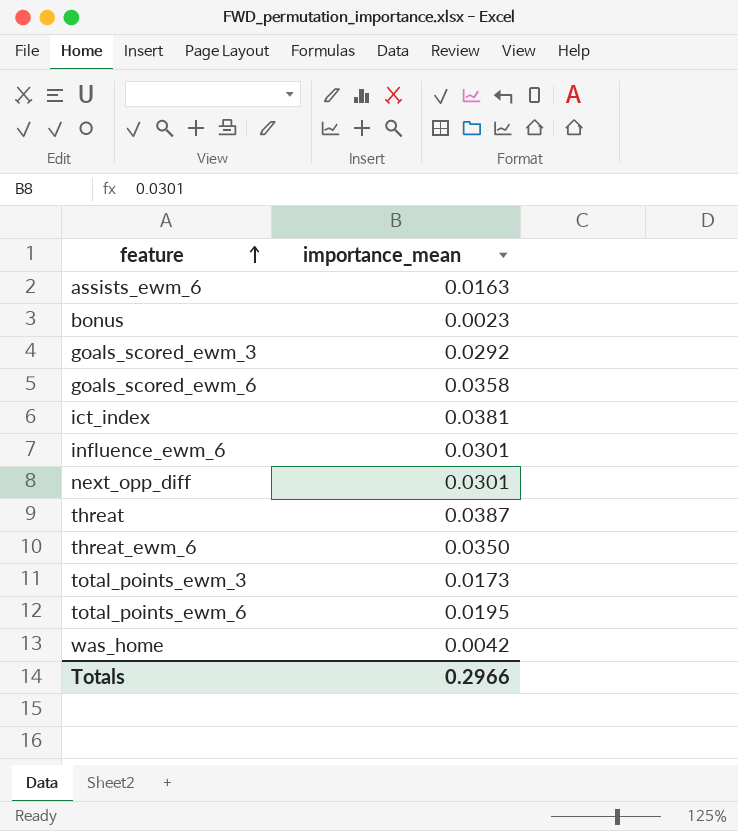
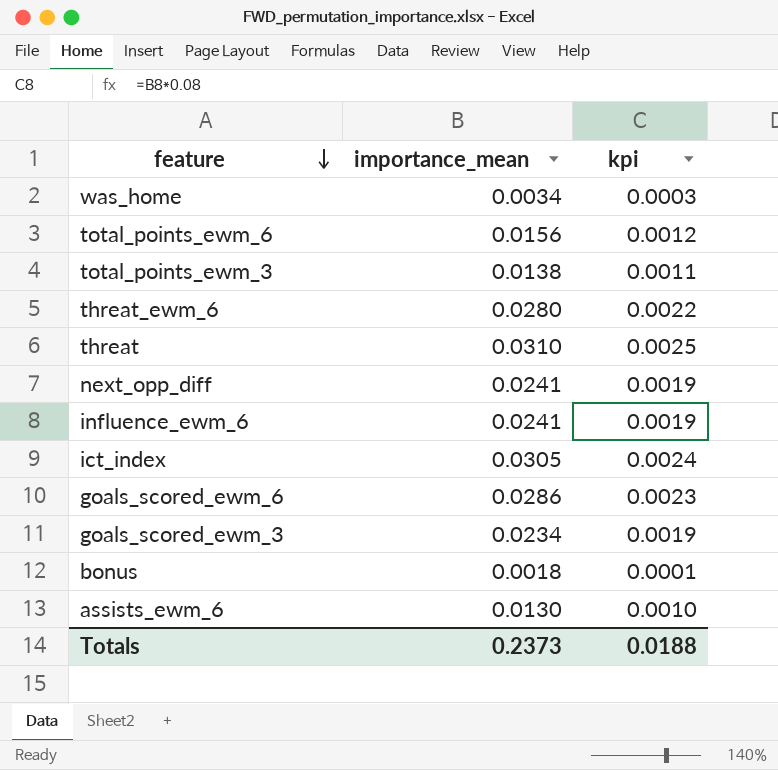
row order: feature ascending -> feature descending
column kpi | formula: none -> [importance_mean] * 0.08
was_home | importance_mean: 0.0042 -> 0.0034
total_points_ewm_6 | importance_mean: 0.0195 -> 0.0156
total_points_ewm_3 | importance_mean: 0.0173 -> 0.0138
threat_ewm_6 | importance_mean: 0.0350 -> 0.0280
threat | importance_mean: 0.0387 -> 0.0310
next_opp_diff | importance_mean: 0.0301 -> 0.0241
influence_ewm_6 | importance_mean: 0.0301 -> 0.0241
ict_index | importance_mean: 0.0381 -> 0.0305
goals_scored_ewm_6 | importance_mean: 0.0358 -> 0.0286
goals_scored_ewm_3 | importance_mean: 0.0292 -> 0.0234
bonus | importance_mean: 0.0023 -> 0.0018
assists_ewm_6 | importance_mean: 0.0163 -> 0.0130
Totals | importance_mean: 0.2966 -> 0.2373

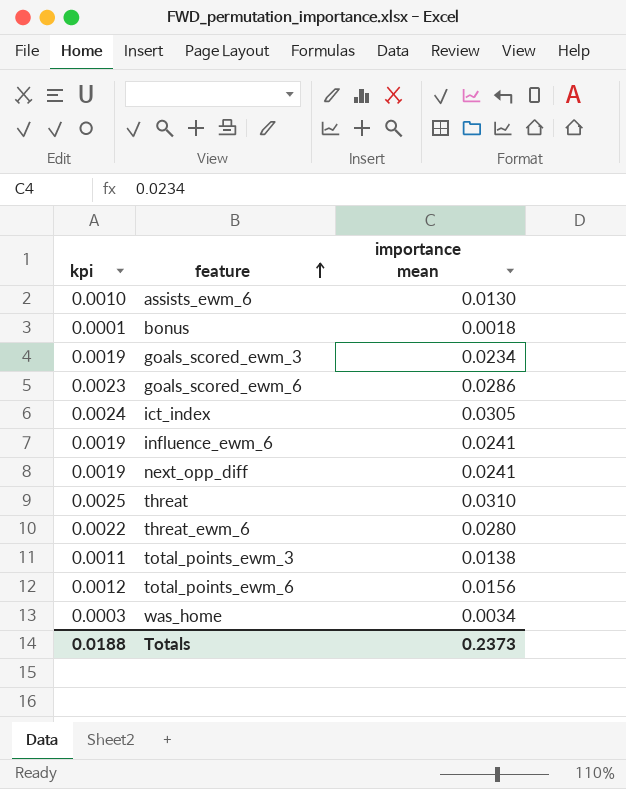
row order: feature descending -> feature ascending
column kpi | position: 3 -> 1
column name: importance_mean -> importance mean

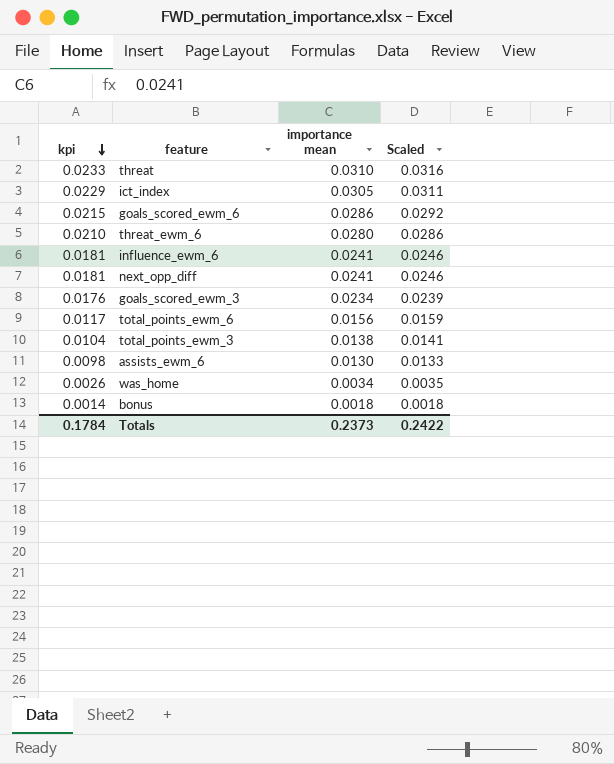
row order: feature ascending -> kpi descending
column kpi | formula: [importance mean] * 0.08 -> [importance mean] * 0.75
column Scaled | formula: none -> [importance mean] * 1.02
Totals | kpi: 0.0188 -> 0.1784

